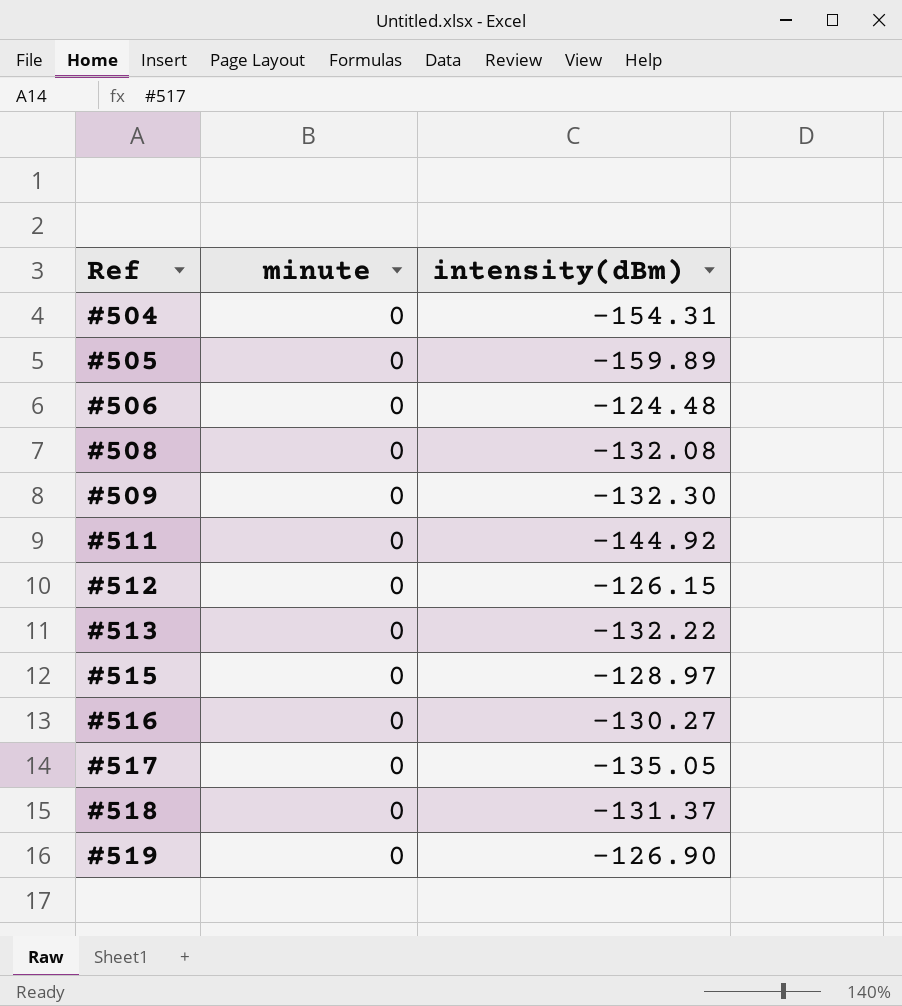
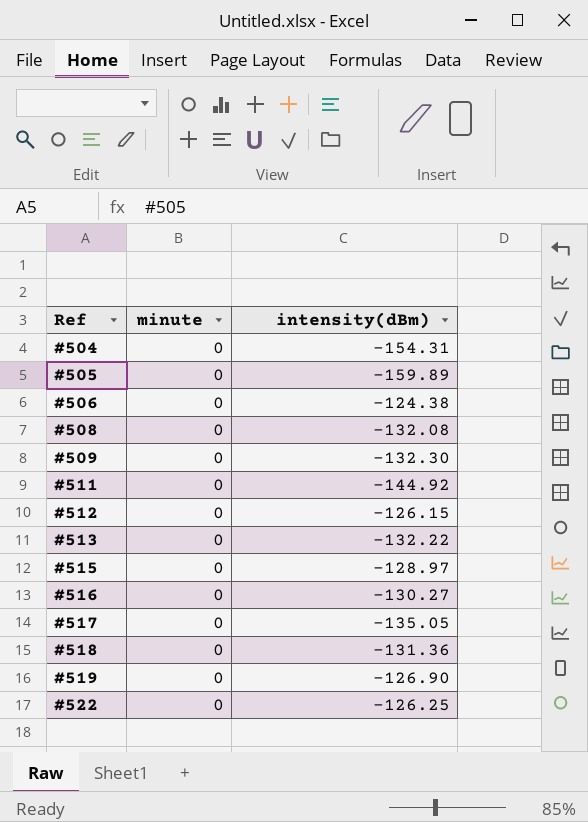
#506 | intensity(dBm): -124.48 -> -124.38
#518 | intensity(dBm): -131.37 -> -131.36
row #522: none -> 0 | -126.25

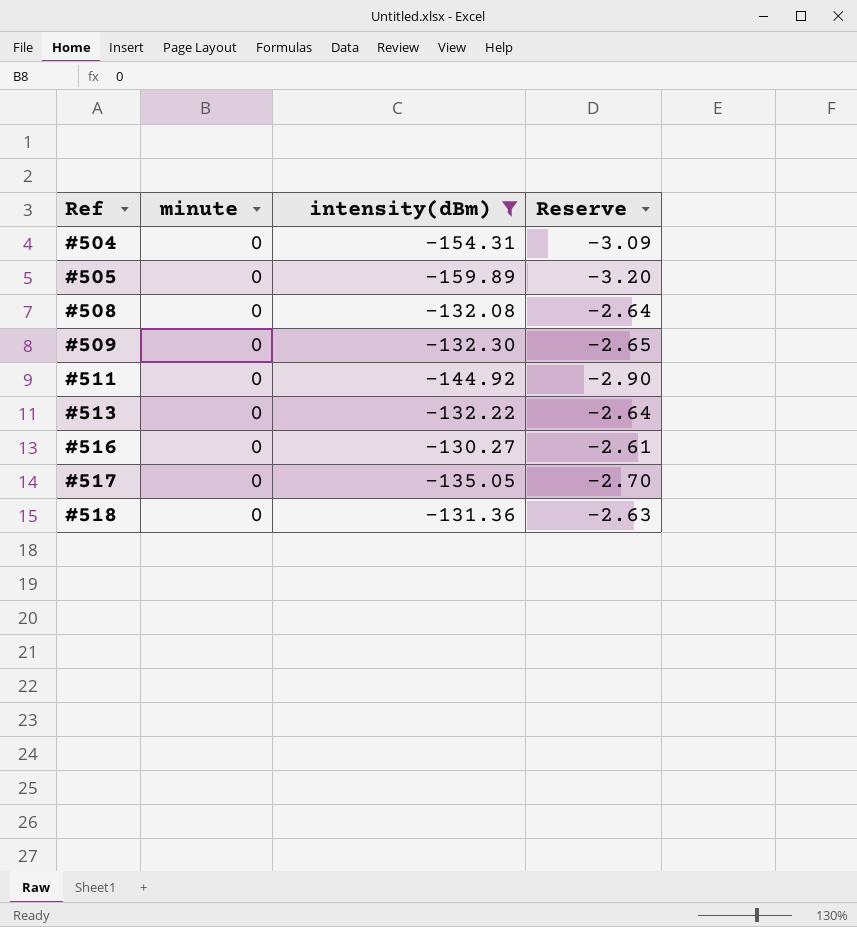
filter: none -> intensity(dBm) <= -130.27
column Reserve | formula: none -> [intensity(dBm)] * 0.02

